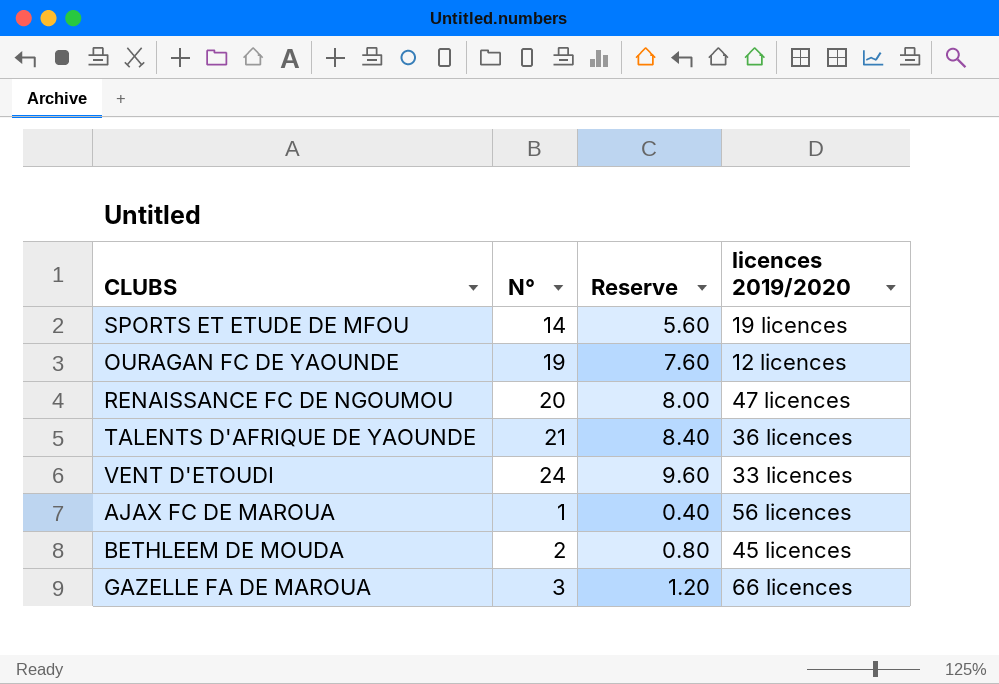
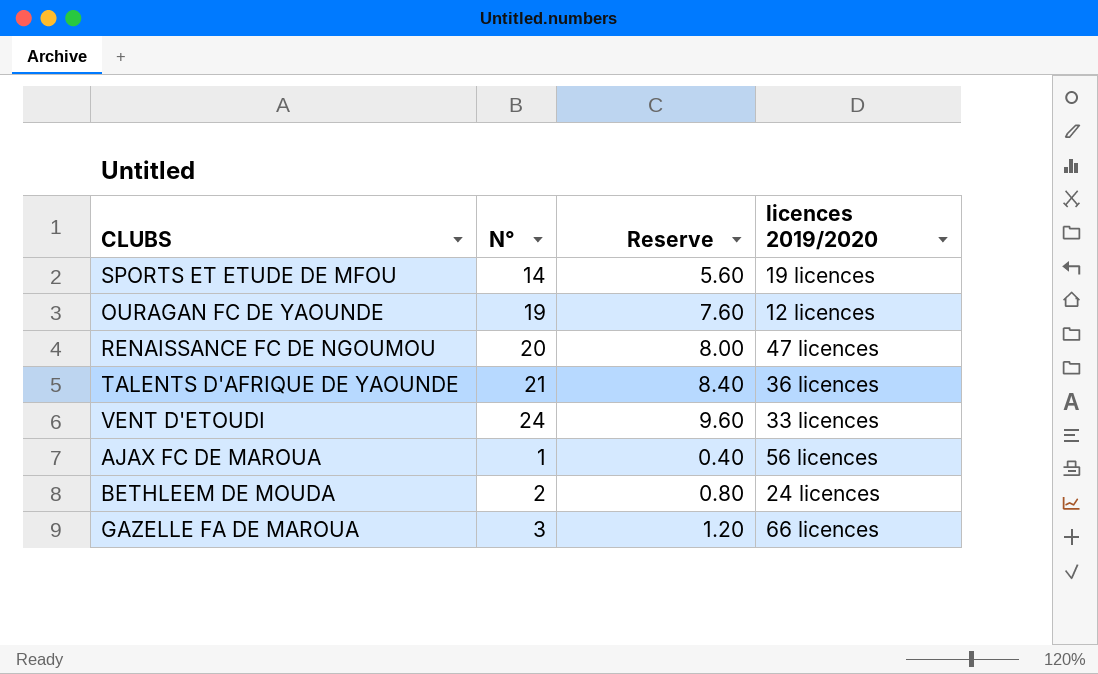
BETHLEEM DE MOUDA | licences 2019/2020: 45 licences -> 24 licences

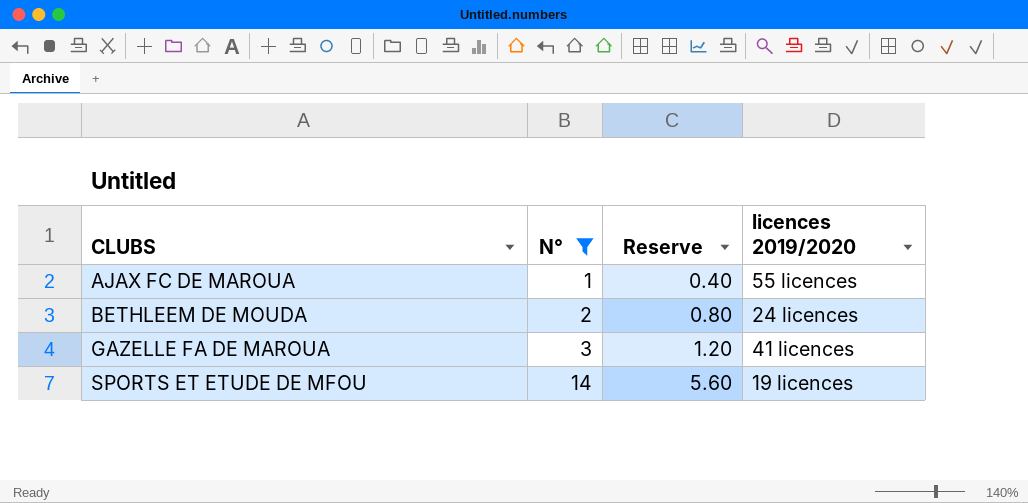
filter: none -> N° <= 14
row order: none -> CLUBS ascending
AJAX FC DE MAROUA | licences 2019/2020: 56 licences -> 55 licences
GAZELLE FA DE MAROUA | licences 2019/2020: 66 licences -> 41 licences

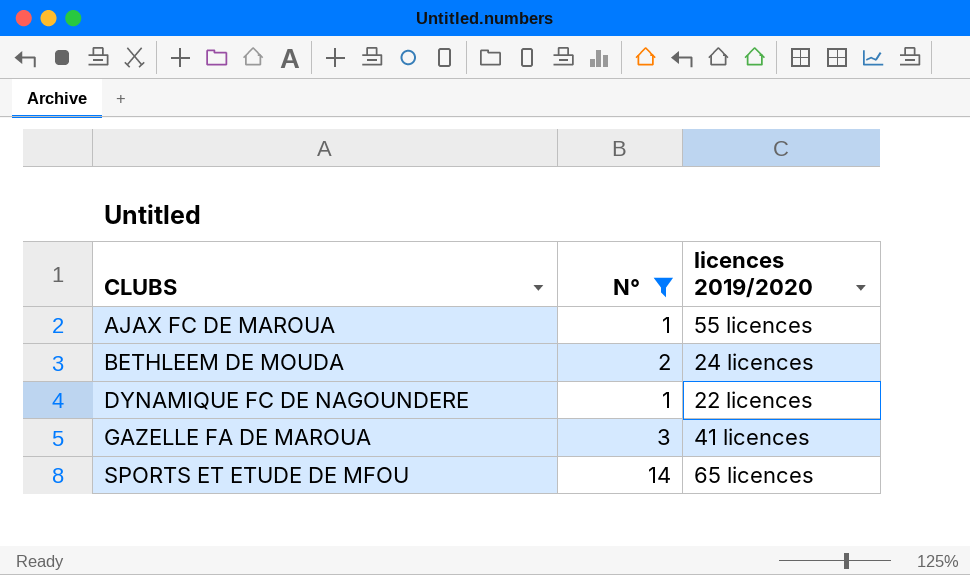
column Reserve | formula: [N°] * 0.4 -> none
row DYNAMIQUE FC DE NAGOUNDERE: none -> 1 | 22 licences
SPORTS ET ETUDE DE MFOU | licences 2019/2020: 19 licences -> 65 licences

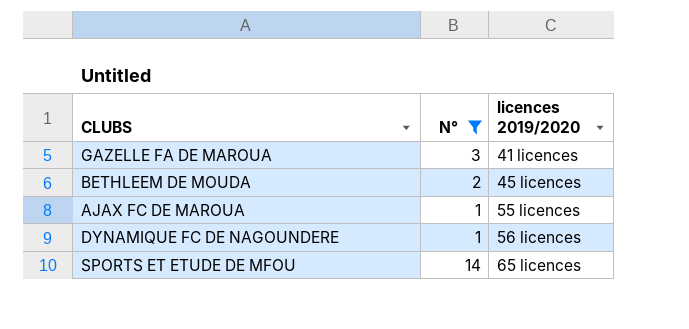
row order: CLUBS ascending -> licences 2019/2020 ascending
BETHLEEM DE MOUDA | licences 2019/2020: 24 licences -> 45 licences
DYNAMIQUE FC DE NAGOUNDERE | licences 2019/2020: 22 licences -> 56 licences

